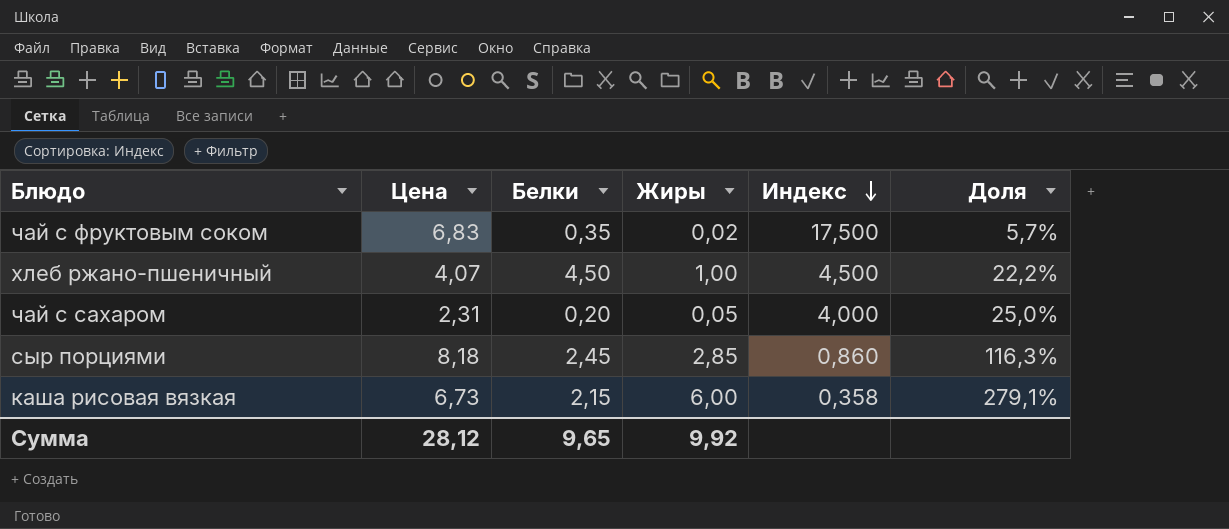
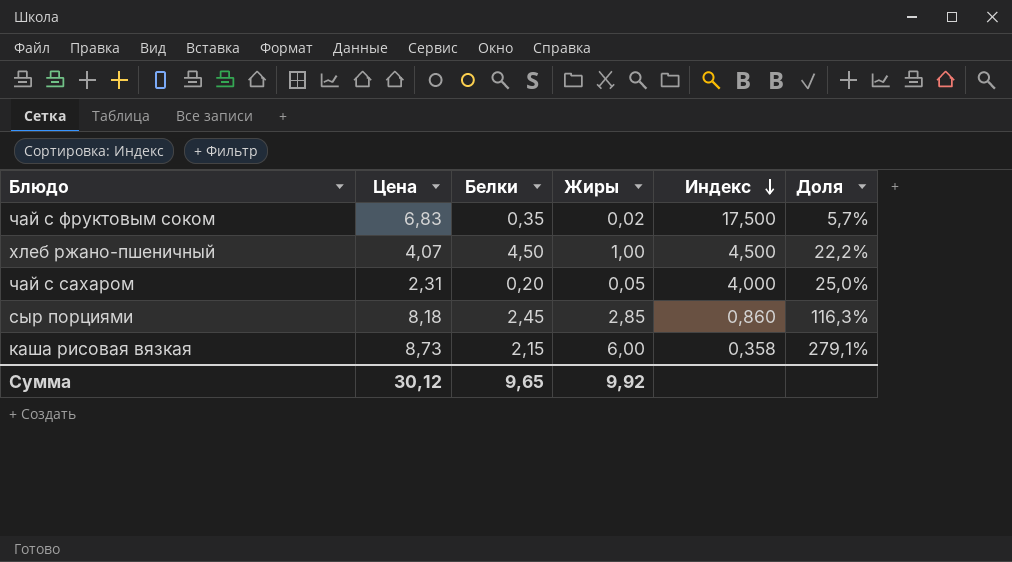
каша рисовая вязкая | Цена: 6,73 -> 8,73
Сумма | Цена: 28,12 -> 30,12

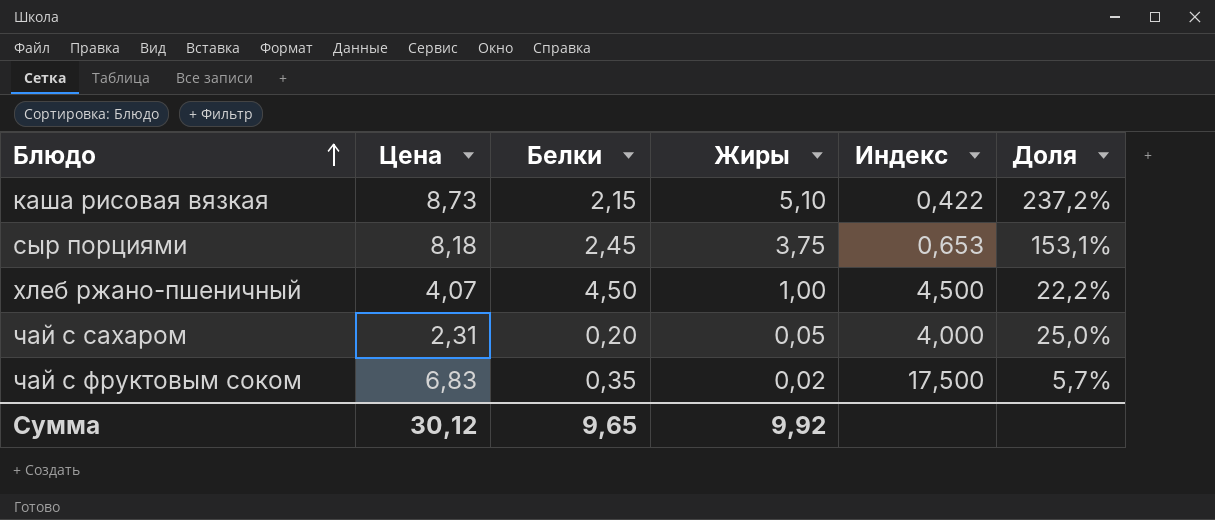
row order: Индекс descending -> Блюдо ascending
каша рисовая вязкая | Жиры: 6,00 -> 5,10
каша рисовая вязкая | Индекс: 0,358 -> 0,422
каша рисовая вязкая | Доля: 279,1% -> 237,2%
сыр порциями | Жиры: 2,85 -> 3,75
сыр порциями | Индекс: 0,860 -> 0,653
сыр порциями | Доля: 116,3% -> 153,1%

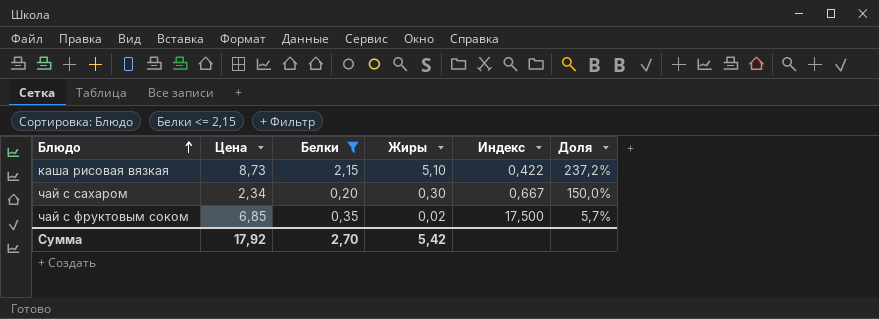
filter: none -> Белки <= 2,15
чай с сахаром | Цена: 2,31 -> 2,34
чай с сахаром | Жиры: 0,05 -> 0,30
чай с сахаром | Индекс: 4,000 -> 0,667
чай с сахаром | Доля: 25,0% -> 150,0%
чай с фруктовым соком | Цена: 6,83 -> 6,85
Сумма | Цена: 30,12 -> 17,92
Сумма | Белки: 9,65 -> 2,70
Сумма | Жиры: 9,92 -> 5,42

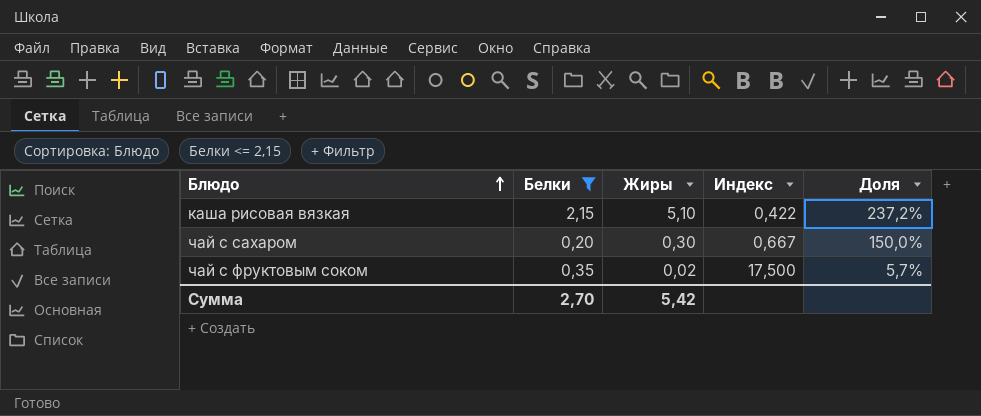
column Цена | position: 2 -> none

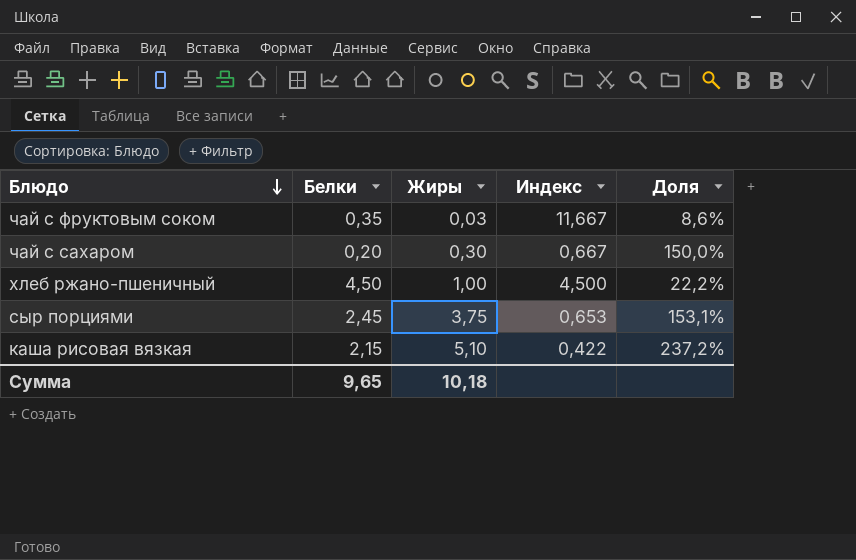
filter: Белки <= 2,15 -> none
row order: Блюдо ascending -> Блюдо descending
чай с фруктовым соком | Жиры: 0,02 -> 0,03
чай с фруктовым соком | Индекс: 17,500 -> 11,667
чай с фруктовым соком | Доля: 5,7% -> 8,6%
Сумма | Белки: 2,70 -> 9,65
Сумма | Жиры: 5,42 -> 10,18

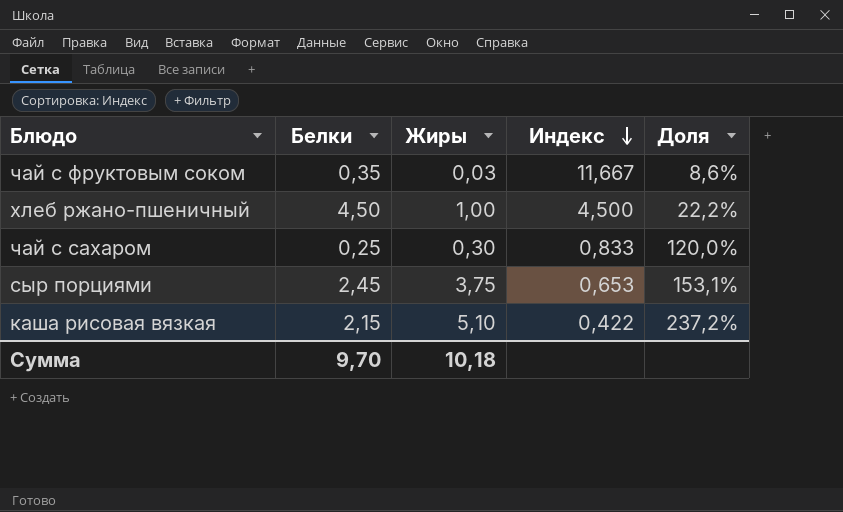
row order: Блюдо descending -> Индекс descending
чай с сахаром | Белки: 0,20 -> 0,25
чай с сахаром | Индекс: 0,667 -> 0,833
чай с сахаром | Доля: 150,0% -> 120,0%
Сумма | Белки: 9,65 -> 9,70

